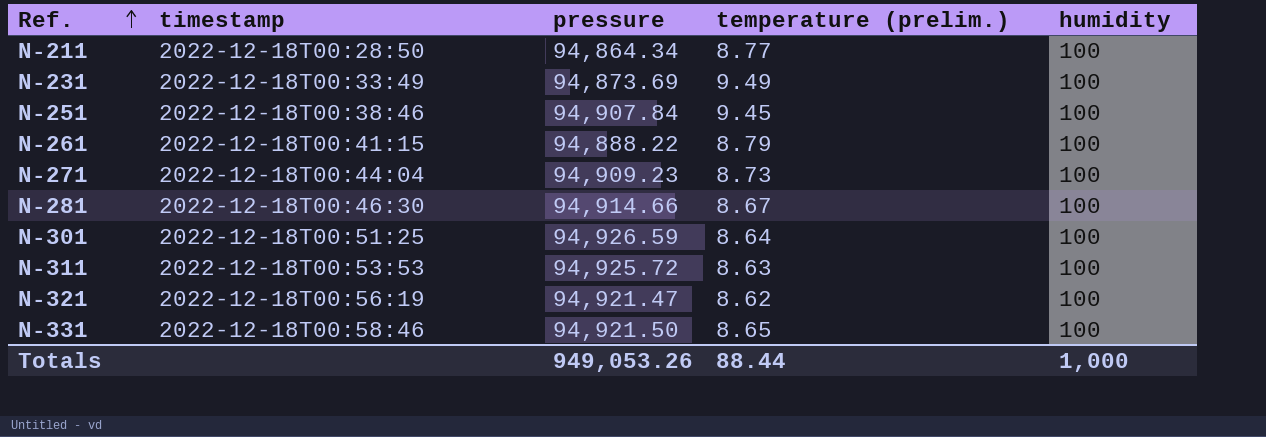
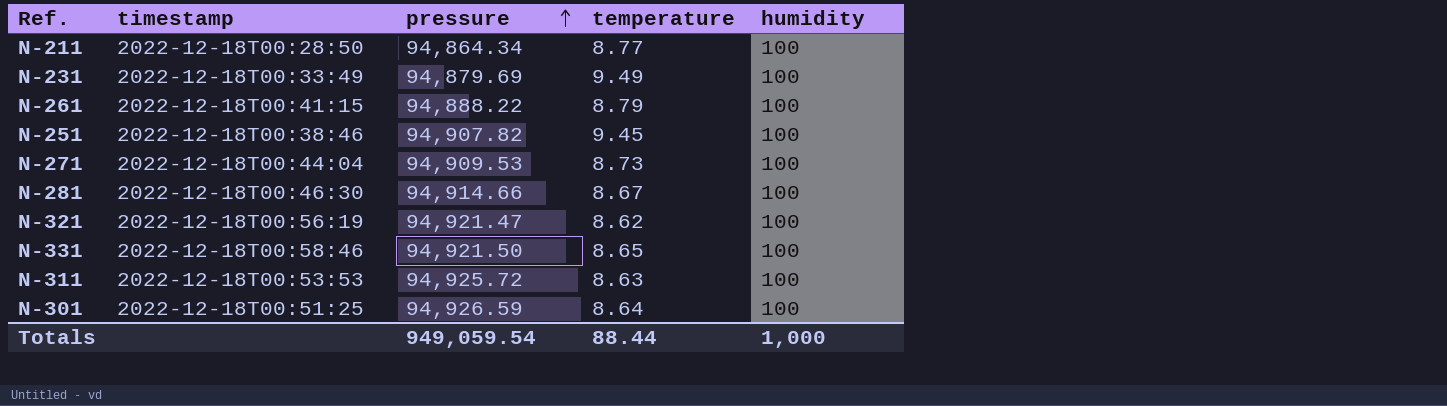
row order: Ref. ascending -> pressure ascending
column name: temperature (prelim.) -> temperature
N-231 | pressure: 94,873.69 -> 94,879.69
N-251 | pressure: 94,907.84 -> 94,907.82
N-271 | pressure: 94,909.23 -> 94,909.53
Totals | pressure: 949,053.26 -> 949,059.54

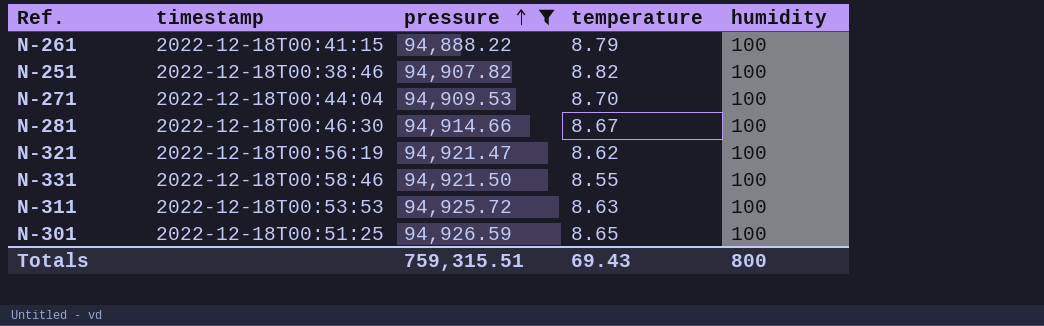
filter: none -> pressure >= 94,888.22
N-251 | temperature: 9.45 -> 8.82
N-271 | temperature: 8.73 -> 8.70
N-331 | temperature: 8.65 -> 8.55
N-301 | temperature: 8.64 -> 8.65
Totals | pressure: 949,059.54 -> 759,315.51
Totals | temperature: 88.44 -> 69.43
Totals | humidity: 1,000 -> 800

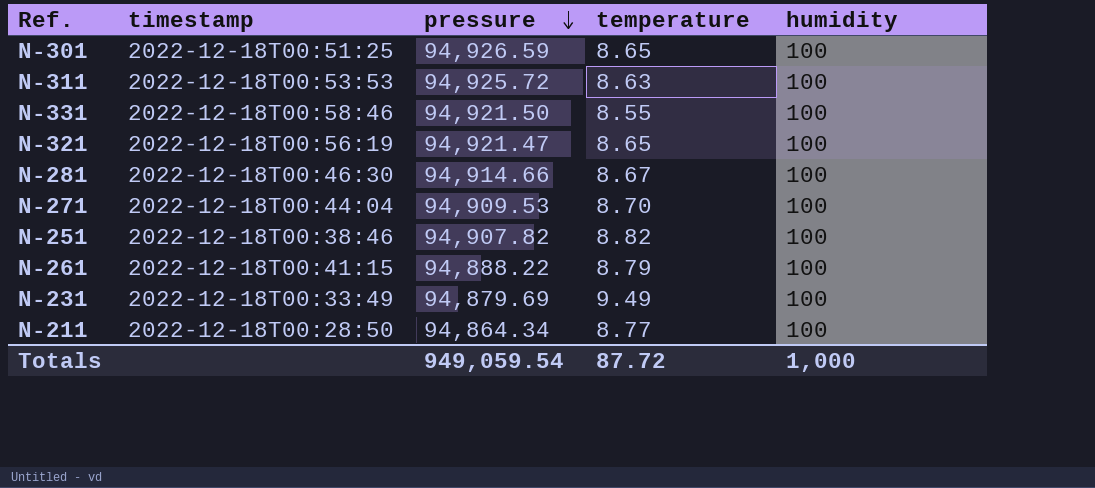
filter: pressure >= 94,888.22 -> none
row order: pressure ascending -> pressure descending
N-321 | temperature: 8.62 -> 8.65
Totals | pressure: 759,315.51 -> 949,059.54
Totals | temperature: 69.43 -> 87.72
Totals | humidity: 800 -> 1,000

